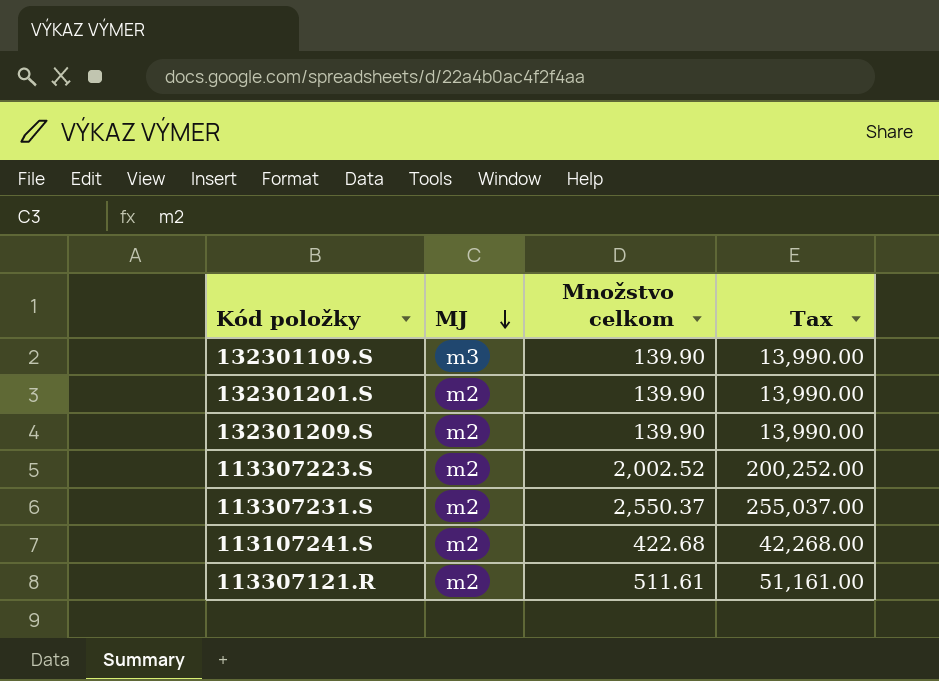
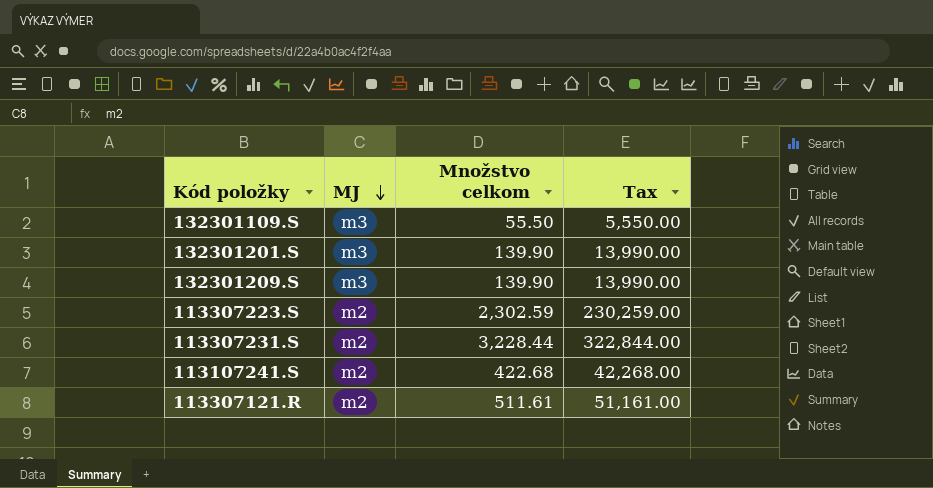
132301109.S | Množstvo celkom: 139.90 -> 55.50
132301109.S | Tax: 13,990.00 -> 5,550.00
132301201.S | MJ: m2 -> m3
132301209.S | MJ: m2 -> m3
113307223.S | Množstvo celkom: 2,002.52 -> 2,302.59
113307223.S | Tax: 200,252.00 -> 230,259.00
113307231.S | Množstvo celkom: 2,550.37 -> 3,228.44
113307231.S | Tax: 255,037.00 -> 322,844.00

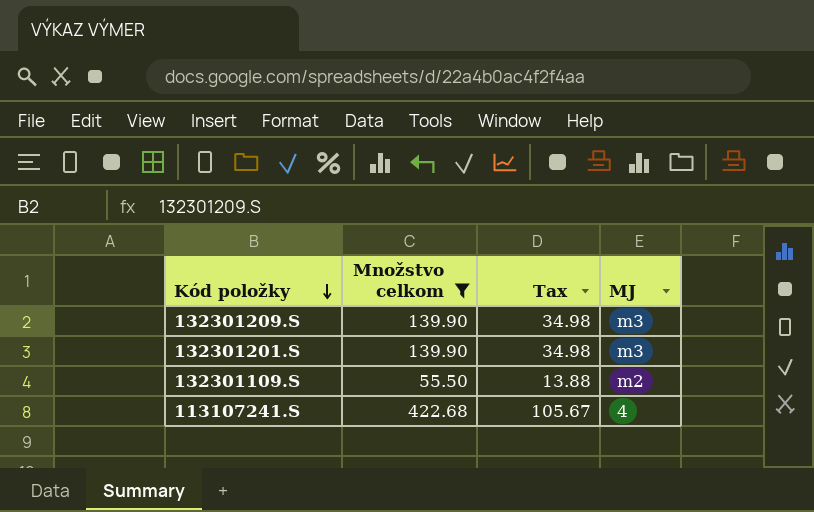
filter: none -> Množstvo celkom <= 422.68
row order: MJ descending -> Kód položky descending
column Tax | formula: [Množstvo celkom] * 100 -> [Množstvo celkom] * 0.25
column MJ | position: 2 -> 4
132301109.S | MJ: m3 -> m2
113107241.S | MJ: m2 -> 4

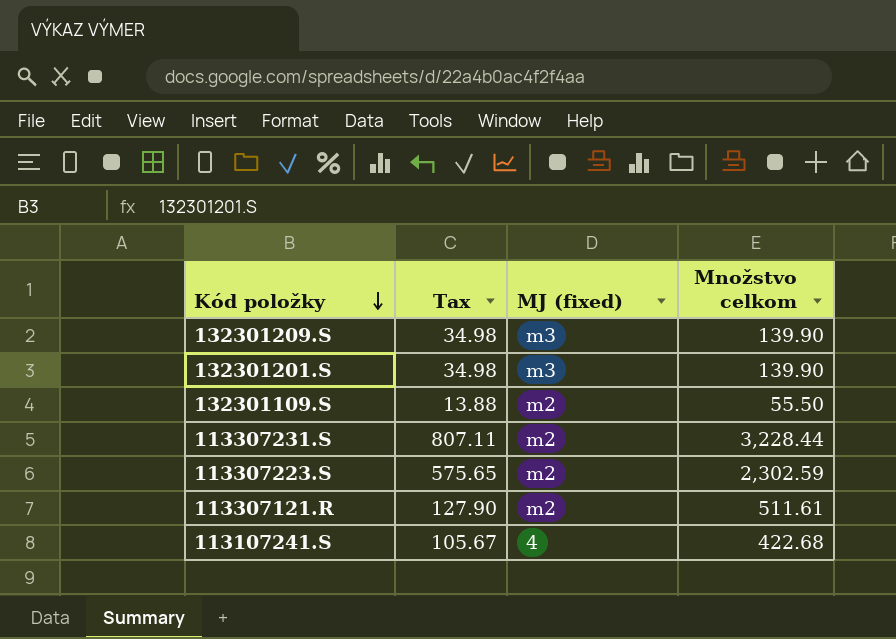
filter: Množstvo celkom <= 422.68 -> none
column name: MJ -> MJ (fixed)
column Množstvo celkom | position: 2 -> 4

